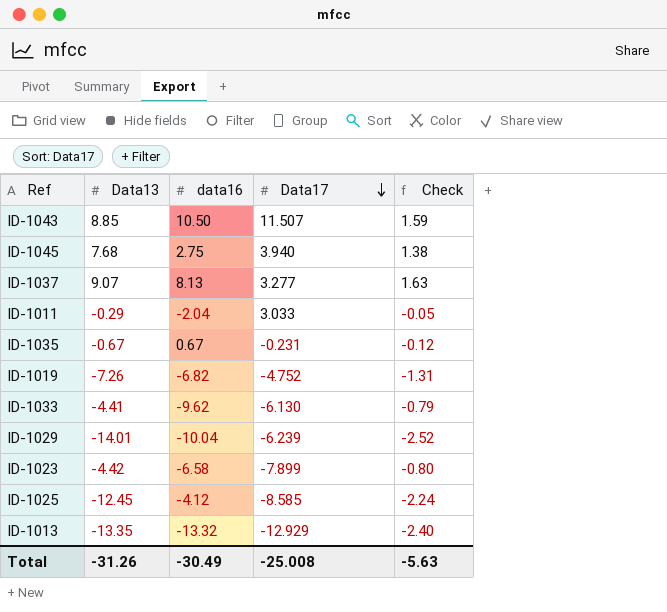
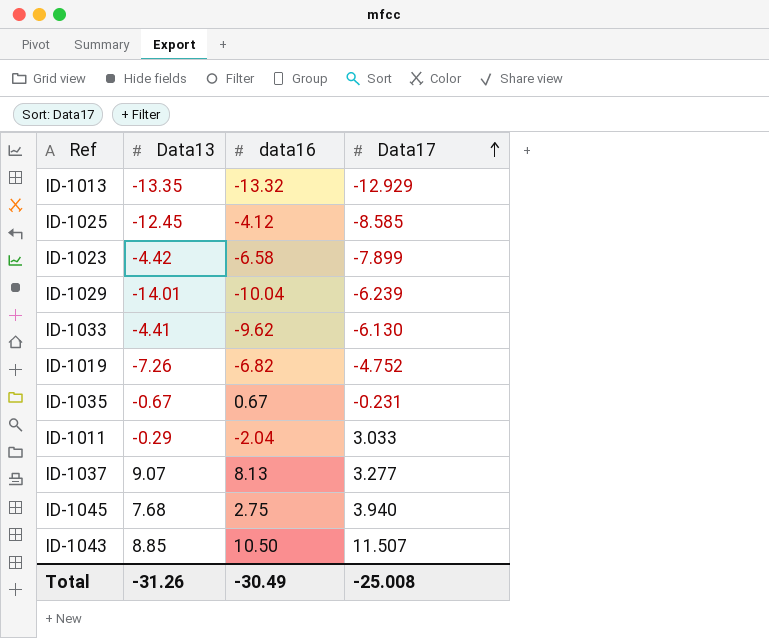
row order: Data17 descending -> Data17 ascending
column Check | formula: [Data13] * 0.18 -> none

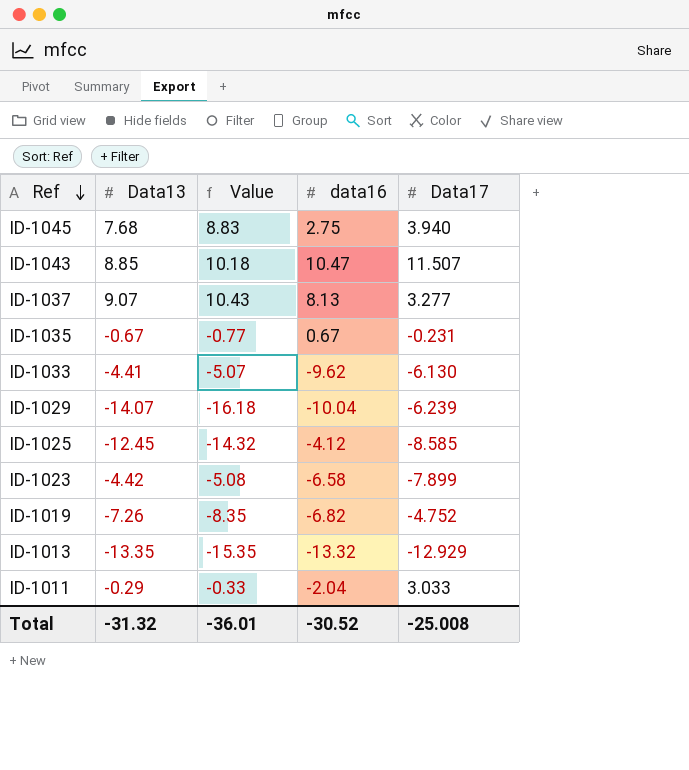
row order: Data17 ascending -> Ref descending
column Value | formula: none -> [Data13] * 1.15
ID-1043 | data16: 10.50 -> 10.47
ID-1029 | Data13: -14.01 -> -14.07
Total | Data13: -31.26 -> -31.32
Total | data16: -30.49 -> -30.52

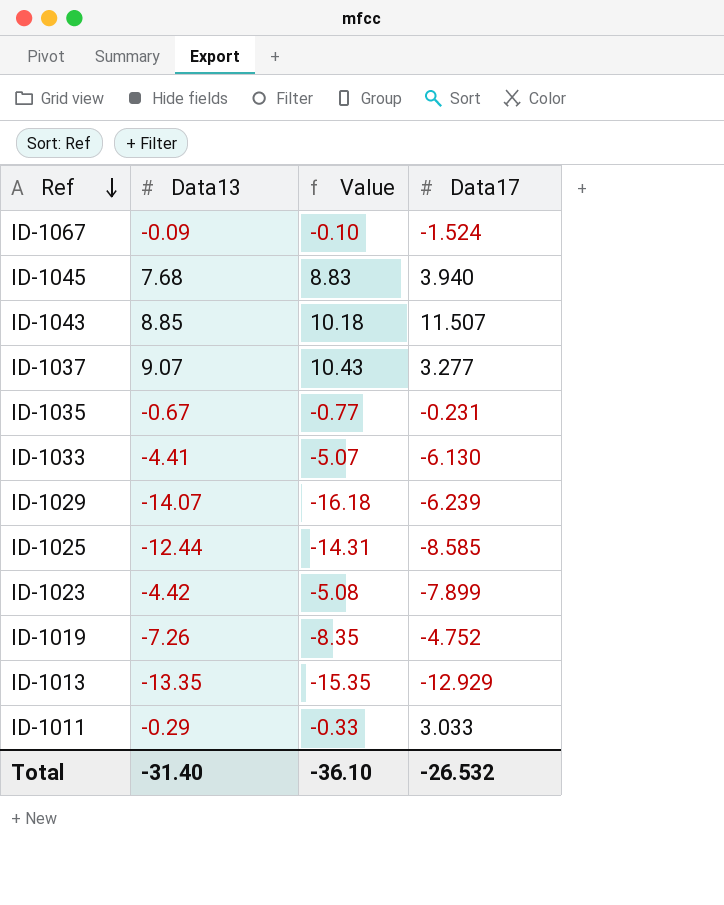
column data16 | position: 4 -> none
row ID-1067: none -> -0.09 | -0.10 | -1.524
ID-1025 | Data13: -12.45 -> -12.44
ID-1025 | Value: -14.32 -> -14.31
Total | Data13: -31.32 -> -31.40
Total | Value: -36.01 -> -36.10
Total | Data17: -25.008 -> -26.532

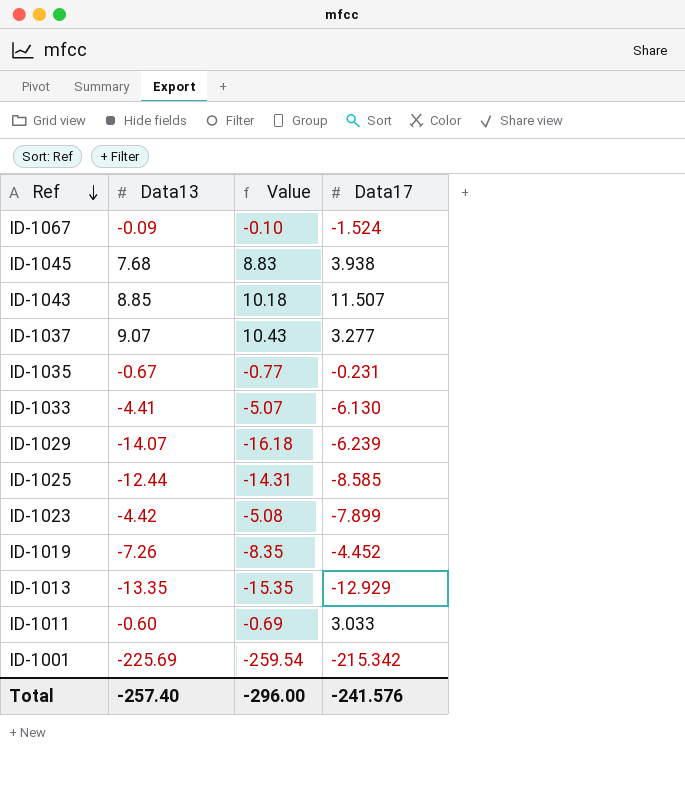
ID-1045 | Data17: 3.940 -> 3.938
ID-1019 | Data17: -4.752 -> -4.452
ID-1011 | Data13: -0.29 -> -0.60
ID-1011 | Value: -0.33 -> -0.69
row ID-1001: none -> -225.69 | -259.54 | -215.342
Total | Data13: -31.40 -> -257.40
Total | Value: -36.10 -> -296.00
Total | Data17: -26.532 -> -241.576

